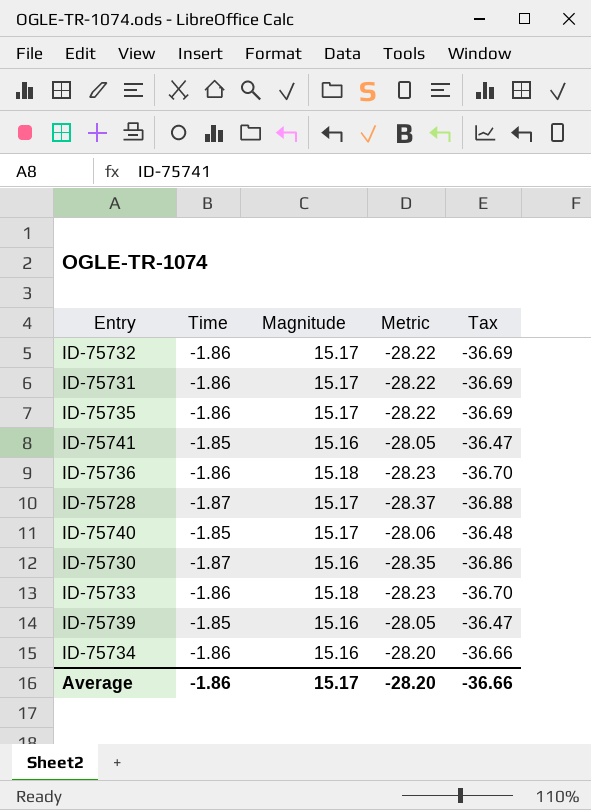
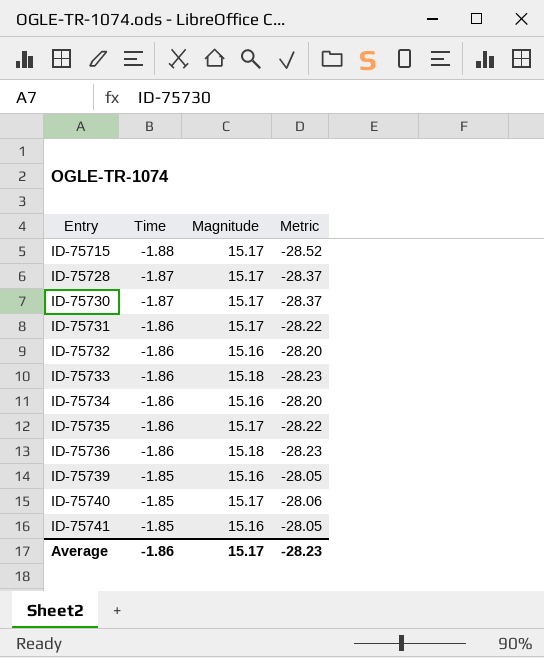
row order: none -> Entry ascending
column Tax | formula: [Metric] * 1.3 -> none
row ID-75715: none -> -1.88 | 15.17 | -28.52
ID-75730 | Magnitude: 15.16 -> 15.17
ID-75730 | Metric: -28.35 -> -28.37
ID-75732 | Magnitude: 15.17 -> 15.16
ID-75732 | Metric: -28.22 -> -28.20
Average | Metric: -28.20 -> -28.23

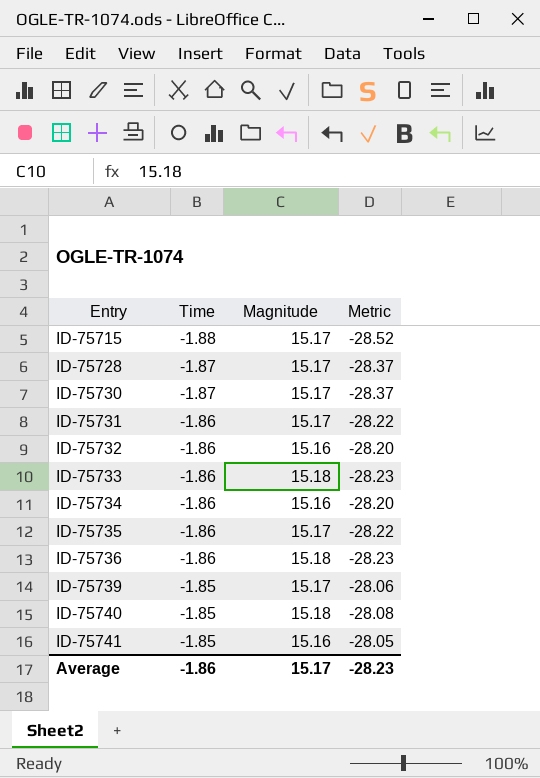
ID-75739 | Magnitude: 15.16 -> 15.17
ID-75739 | Metric: -28.05 -> -28.06
ID-75740 | Magnitude: 15.17 -> 15.18
ID-75740 | Metric: -28.06 -> -28.08

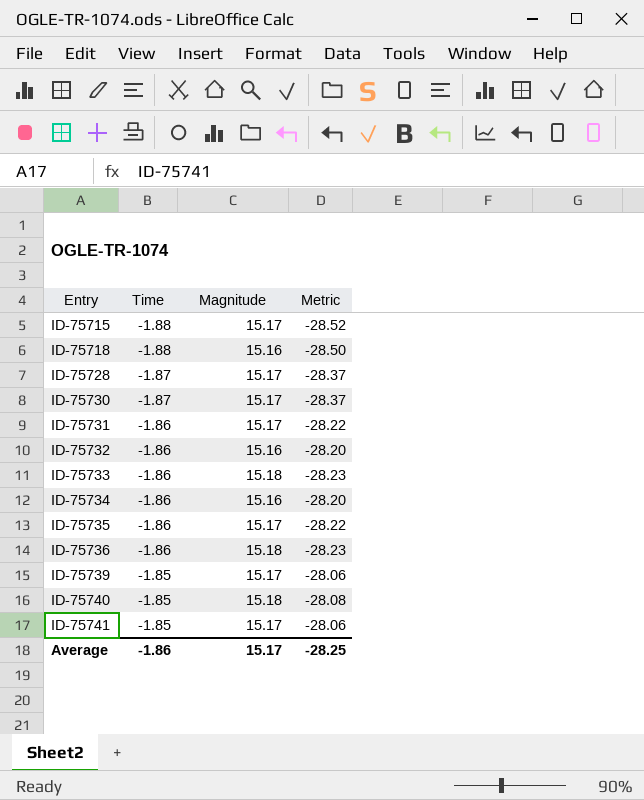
row ID-75718: none -> -1.88 | 15.16 | -28.50
ID-75741 | Magnitude: 15.16 -> 15.17
ID-75741 | Metric: -28.05 -> -28.06
Average | Metric: -28.23 -> -28.25

